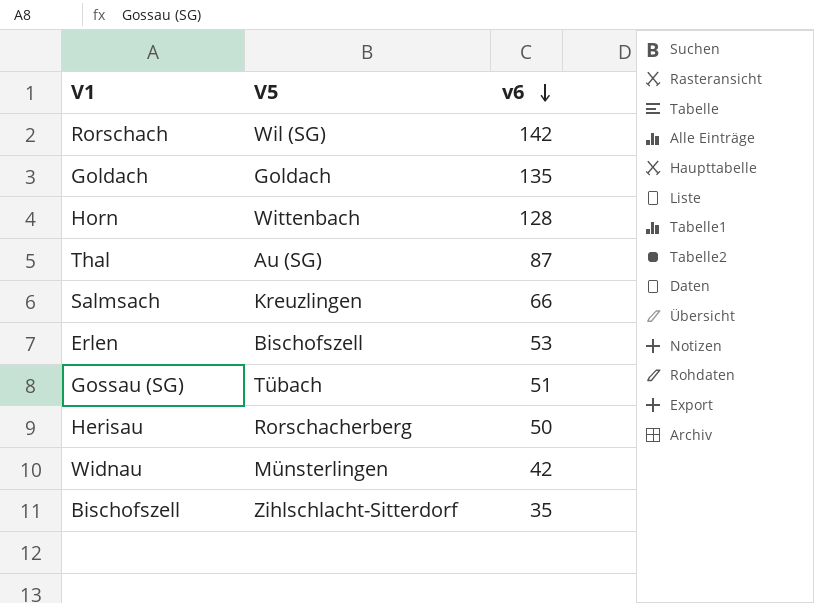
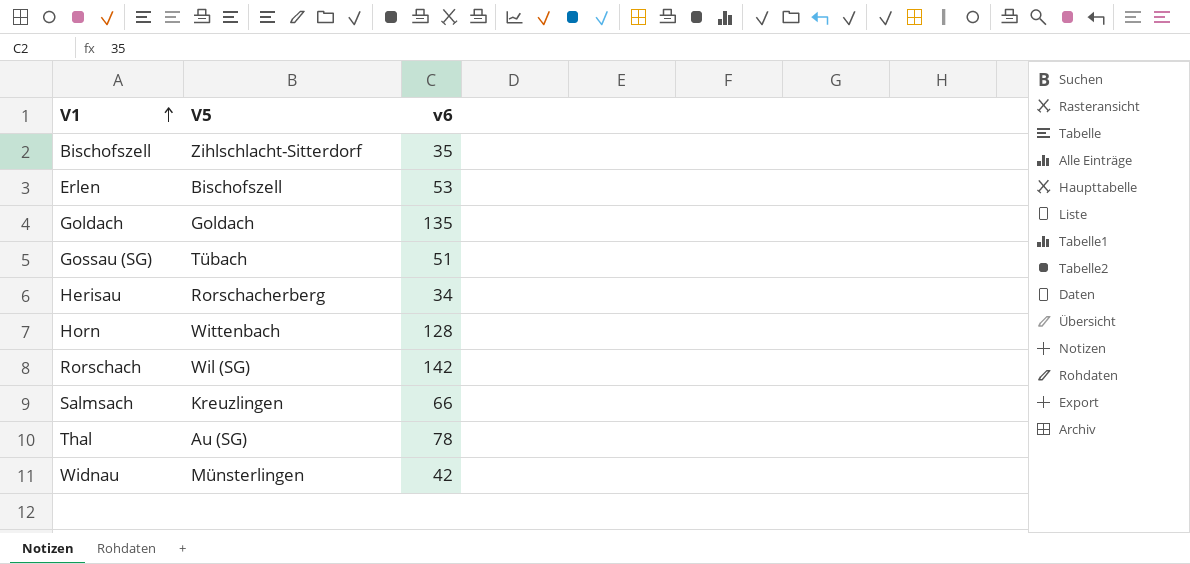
row order: v6 descending -> V1 ascending
Herisau | v6: 50 -> 34
Thal | v6: 87 -> 78

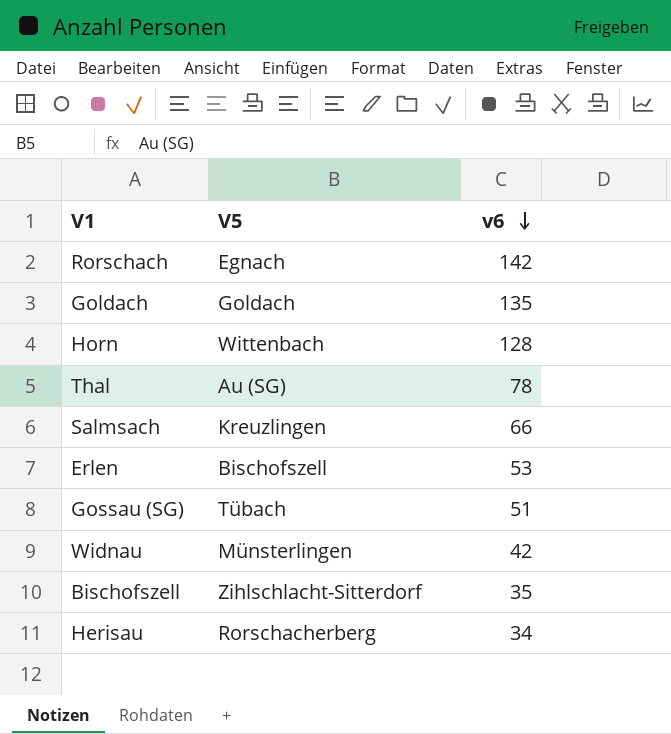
row order: V1 ascending -> v6 descending
Rorschach | V5: Wil (SG) -> Egnach

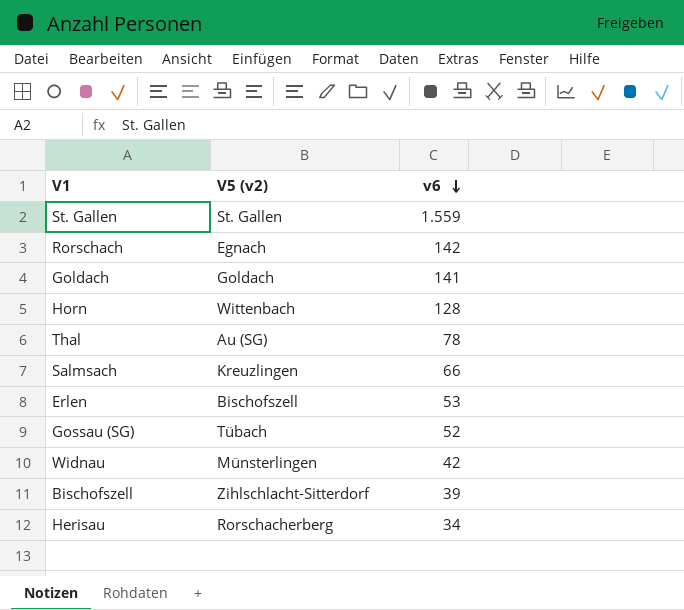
column name: V5 -> V5 (v2)
row St. Gallen: none -> St. Gallen | 1.559
Goldach | v6: 135 -> 141
Gossau (SG) | v6: 51 -> 52
Bischofszell | v6: 35 -> 39

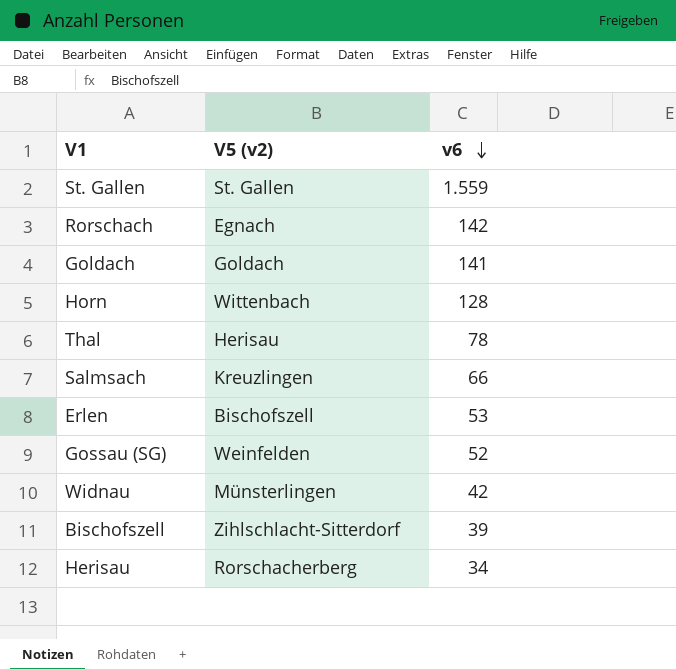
Thal | V5 (v2): Au (SG) -> Herisau
Gossau (SG) | V5 (v2): Tübach -> Weinfelden

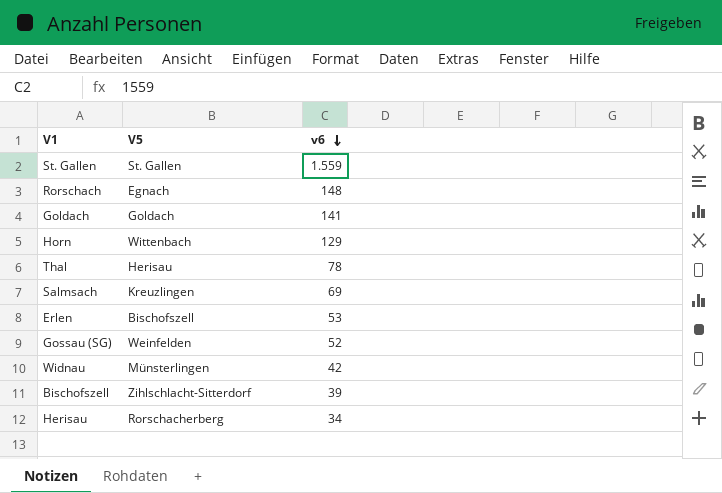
column name: V5 (v2) -> V5
Rorschach | v6: 142 -> 148
Horn | v6: 128 -> 129
Salmsach | v6: 66 -> 69

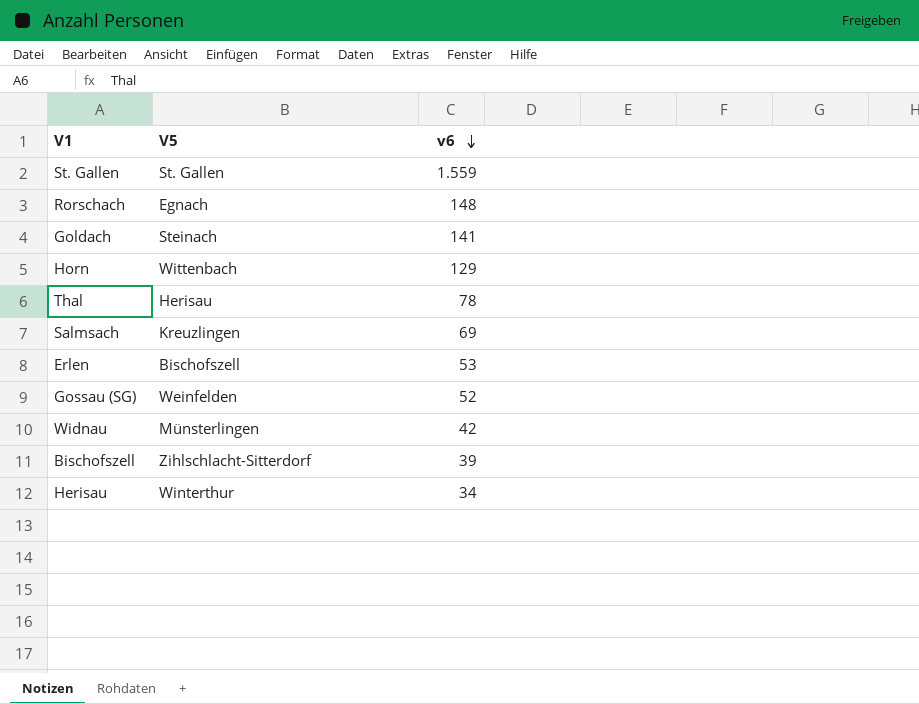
Goldach | V5: Goldach -> Steinach
Herisau | V5: Rorschacherberg -> Winterthur

